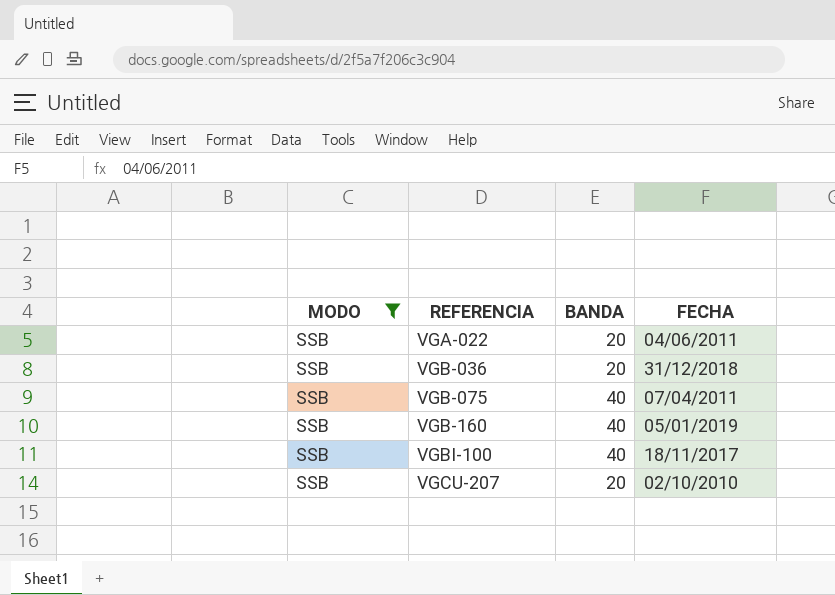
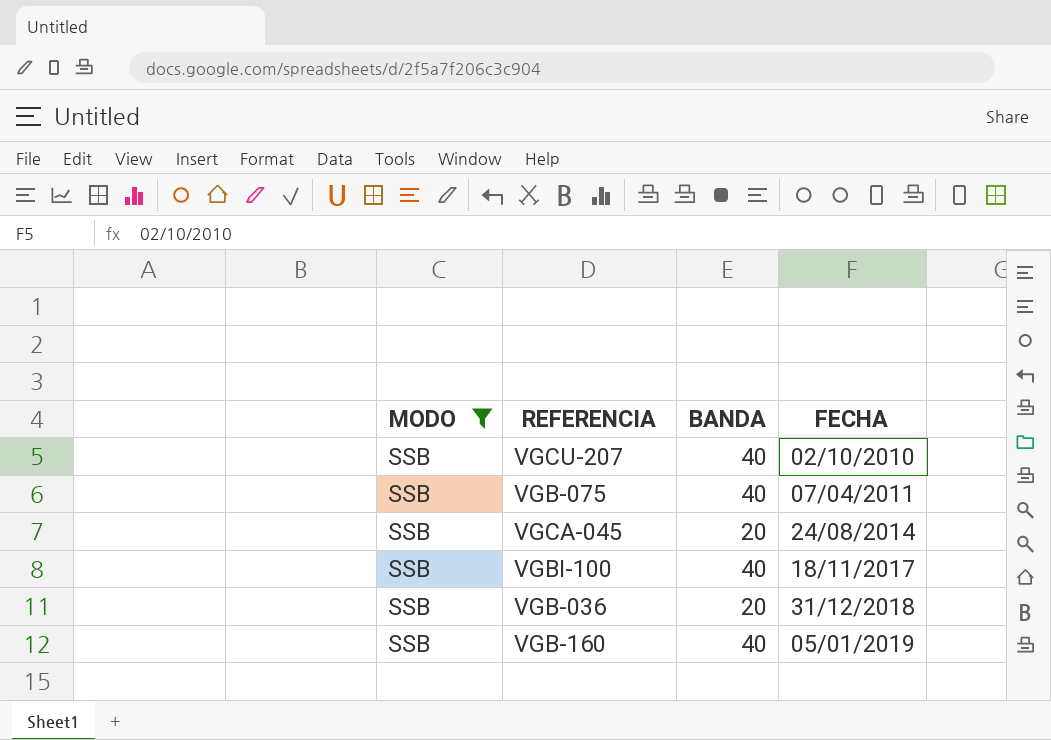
row order: REFERENCIA ascending -> FECHA ascending
row VGA-022: SSB | 20 | 04/06/2011 -> none
VGCU-207 | BANDA: 20 -> 40
row VGCA-045: none -> SSB | 20 | 24/08/2014

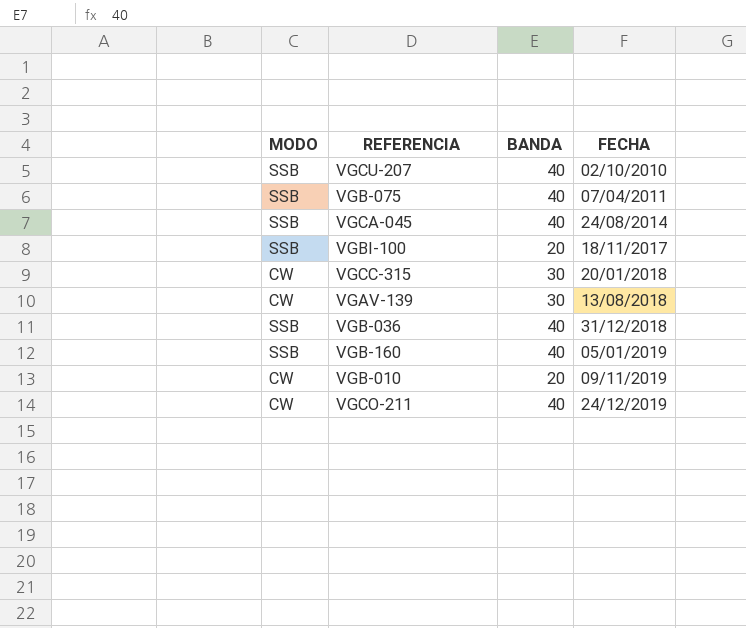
filter: MODO = SSB -> none
VGCA-045 | BANDA: 20 -> 40
VGBI-100 | BANDA: 40 -> 20
VGB-036 | BANDA: 20 -> 40

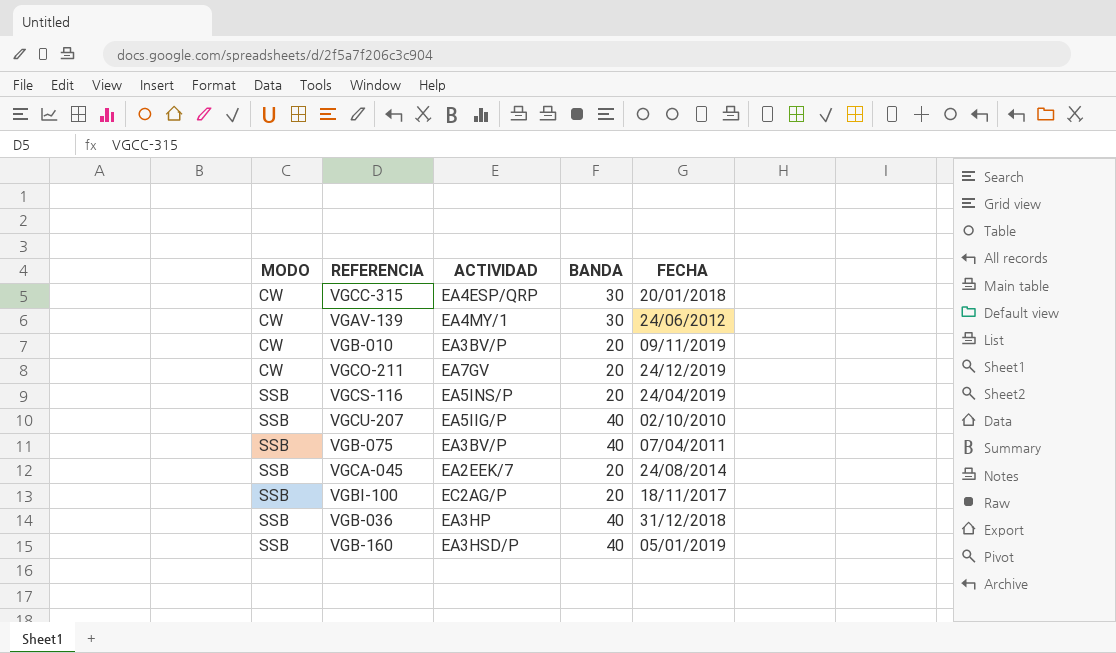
row order: FECHA ascending -> MODO ascending
column ACTIVIDAD | position: none -> 3
VGAV-139 | FECHA: 13/08/2018 -> 24/06/2012
VGCO-211 | BANDA: 40 -> 20
row VGCS-116: none -> SSB | EA5INS/P | 20 | 24/04/2019
VGCA-045 | BANDA: 40 -> 20

